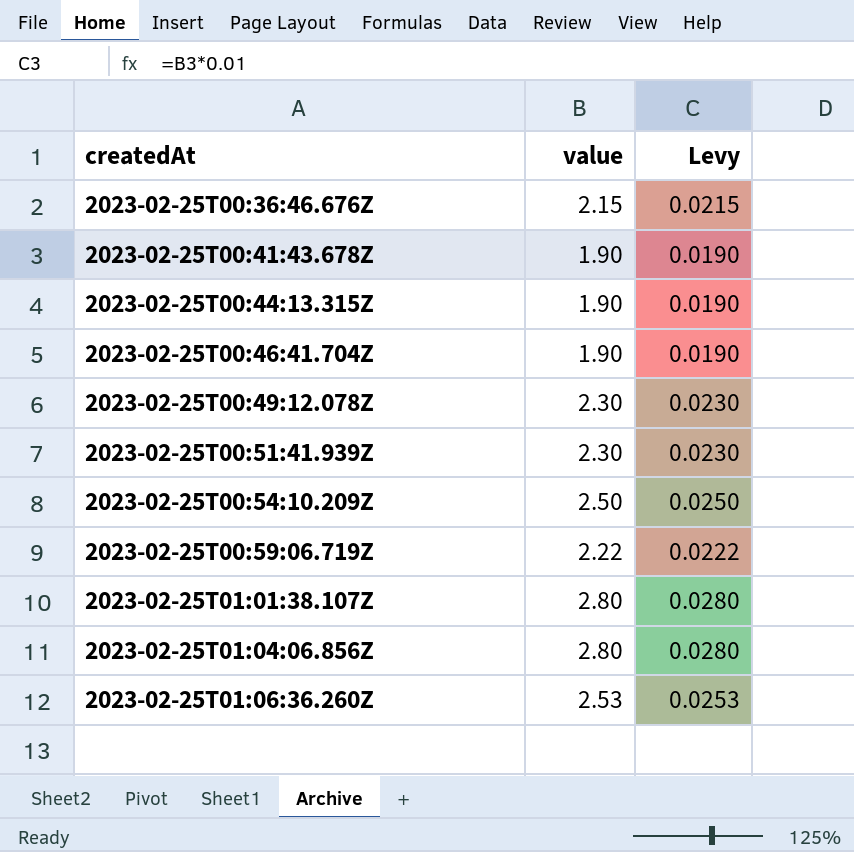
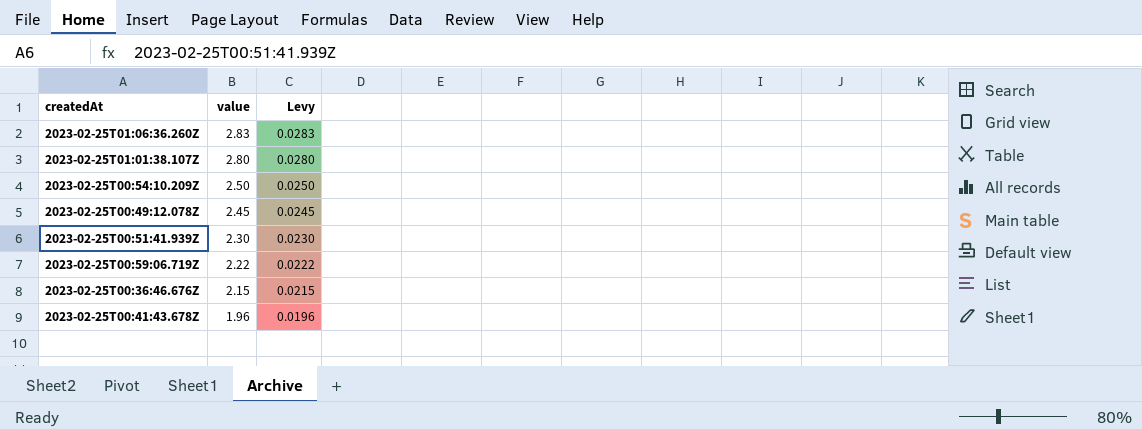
row order: createdAt ascending -> value descending
row 2023-02-25T00:44:13.315Z: 1.90 | 0.0190 -> none
row 2023-02-25T00:46:41.704Z: 1.90 | 0.0190 -> none
row 2023-02-25T01:04:06.856Z: 2.80 | 0.0280 -> none
2023-02-25T01:06:36.260Z | value: 2.53 -> 2.83
2023-02-25T01:06:36.260Z | Levy: 0.0253 -> 0.0283
2023-02-25T00:49:12.078Z | value: 2.30 -> 2.45
2023-02-25T00:49:12.078Z | Levy: 0.0230 -> 0.0245
2023-02-25T00:41:43.678Z | value: 1.90 -> 1.96
2023-02-25T00:41:43.678Z | Levy: 0.0190 -> 0.0196

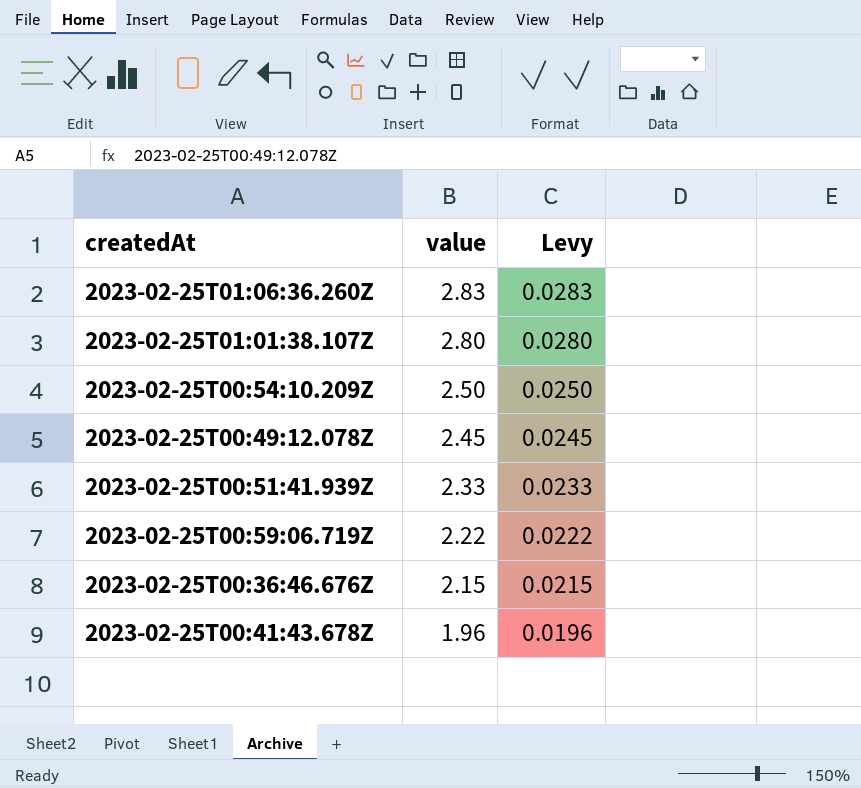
2023-02-25T00:51:41.939Z | value: 2.30 -> 2.33
2023-02-25T00:51:41.939Z | Levy: 0.0230 -> 0.0233

